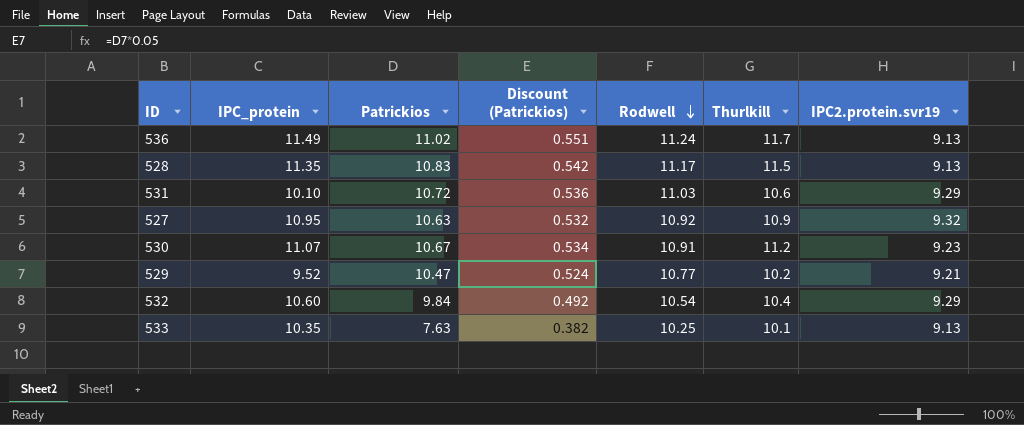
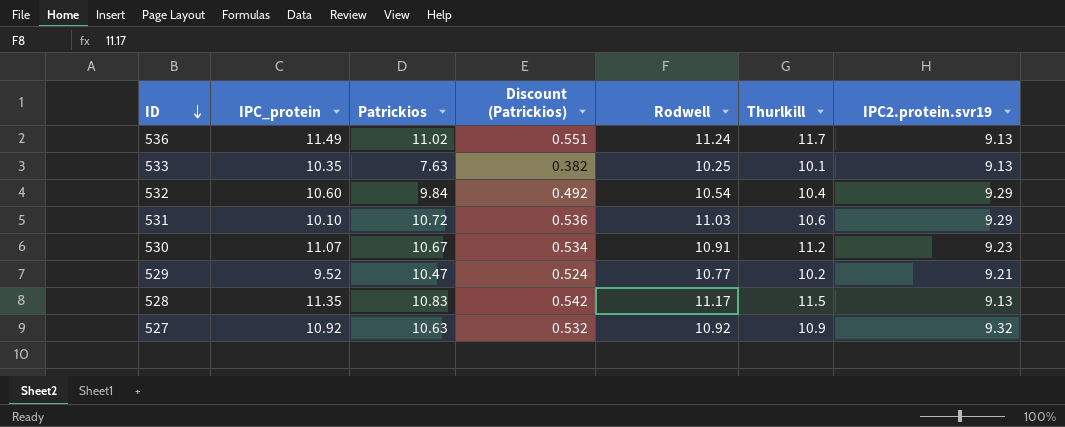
row order: Rodwell descending -> ID descending
527 | IPC_protein: 10.95 -> 10.92

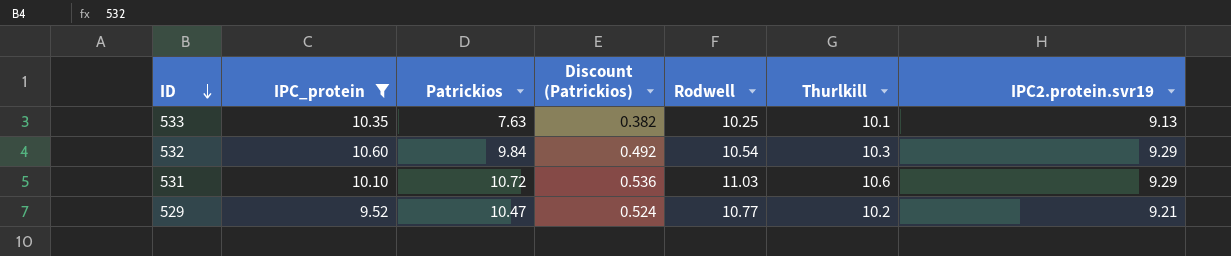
filter: none -> IPC_protein <= 10.60
532 | Thurlkill: 10.4 -> 10.3

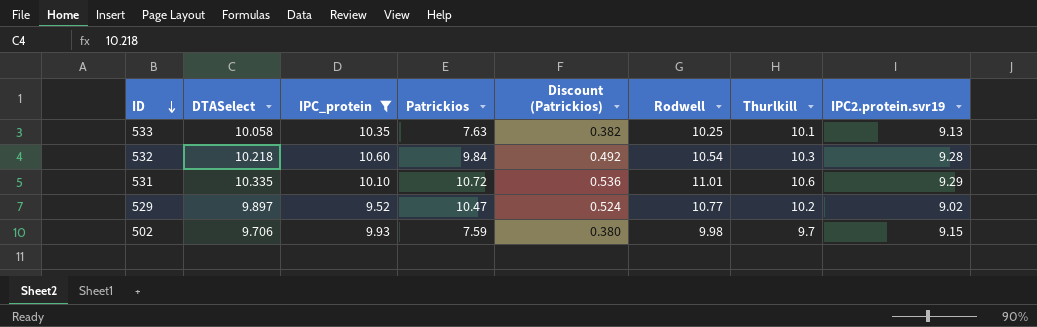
column DTASelect | position: none -> 2
532 | IPC2.protein.svr19: 9.29 -> 9.28
531 | Rodwell: 11.03 -> 11.01
529 | IPC2.protein.svr19: 9.21 -> 9.02
row 502: none -> 9.706 | 9.93 | 7.59 | 0.380 | 9.98 | 9.7 | 9.15

